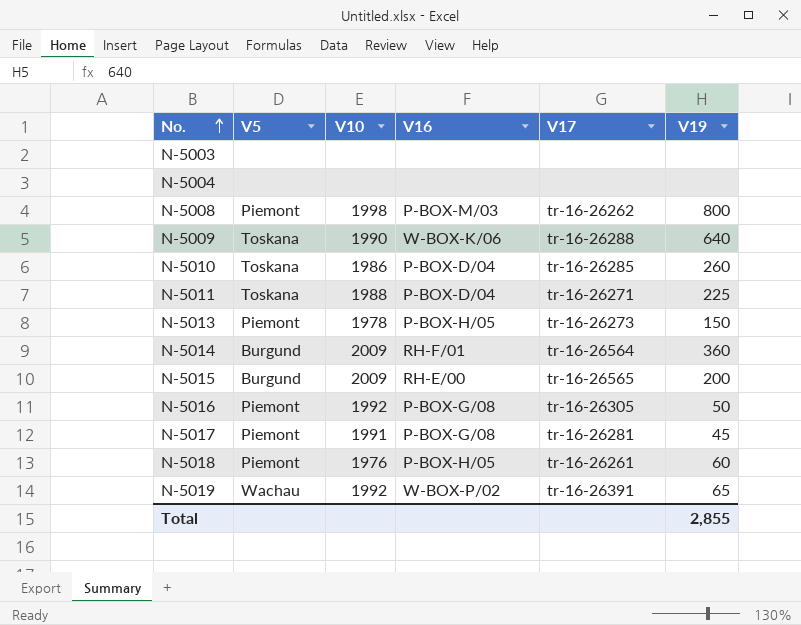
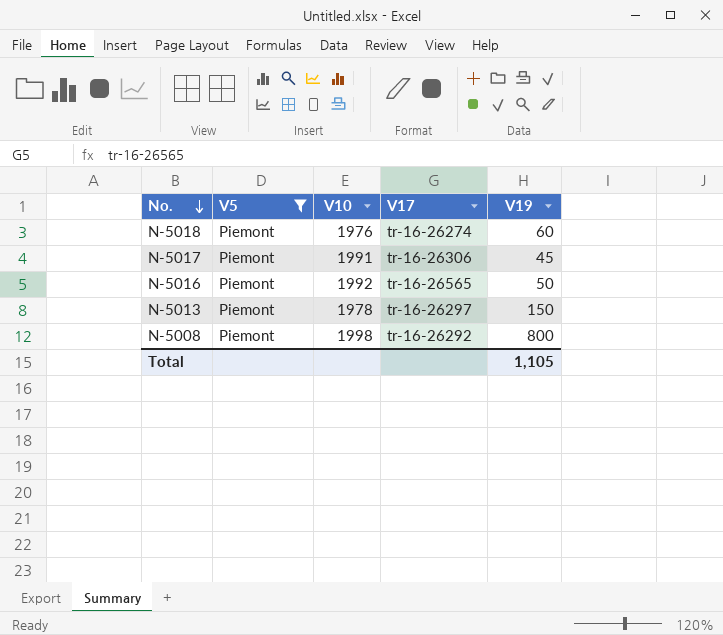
filter: none -> V5 = Piemont
row order: No. ascending -> No. descending
column V16 | position: 4 -> none
N-5018 | V17: tr-16-26261 -> tr-16-26274
N-5017 | V17: tr-16-26281 -> tr-16-26306
N-5016 | V17: tr-16-26305 -> tr-16-26565
N-5013 | V17: tr-16-26273 -> tr-16-26297
N-5008 | V17: tr-16-26262 -> tr-16-26292
Total | V19: 2,855 -> 1,105

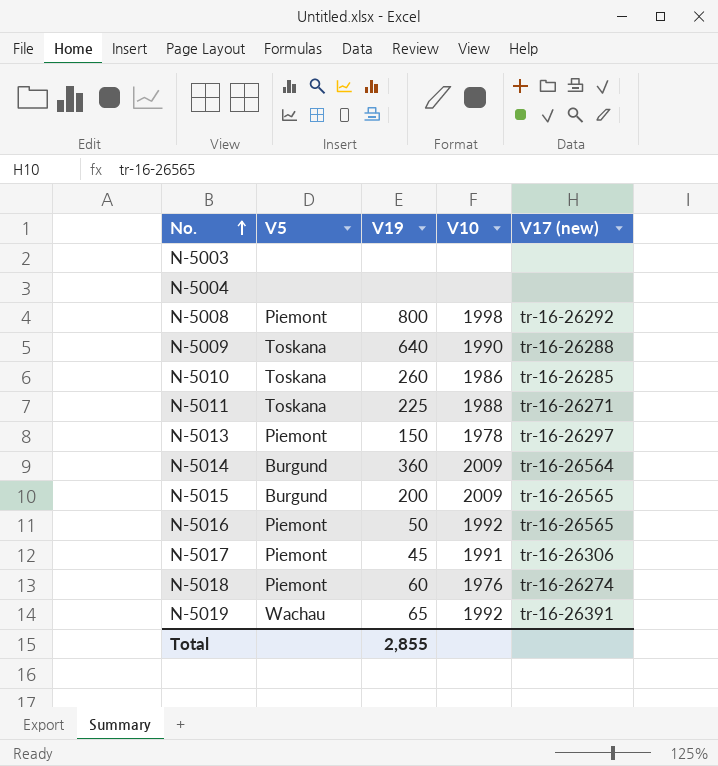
filter: V5 = Piemont -> none
row order: No. descending -> No. ascending
column V19 | position: 5 -> 3
column name: V17 -> V17 (new)
Total | V19: 1,105 -> 2,855

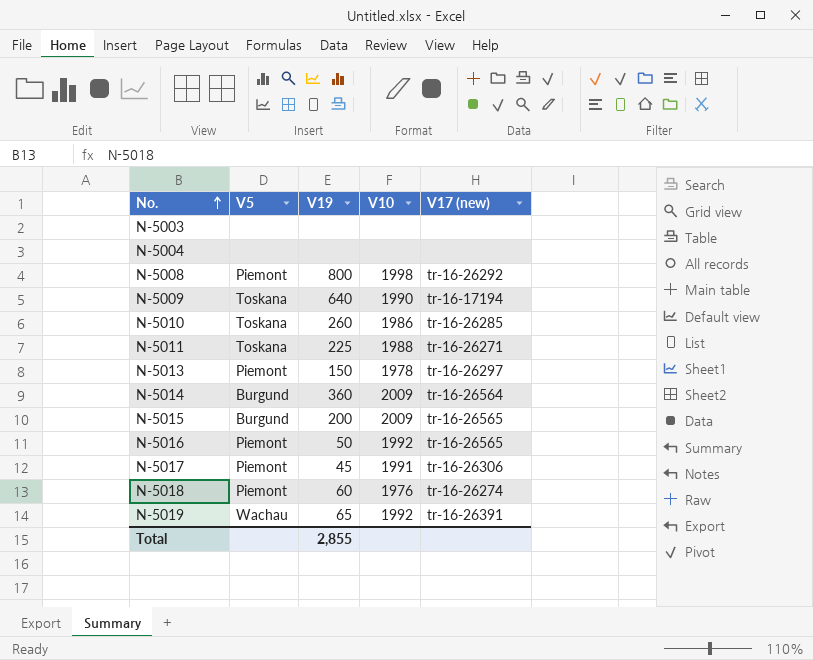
N-5009 | V17 (new): tr-16-26288 -> tr-16-17194

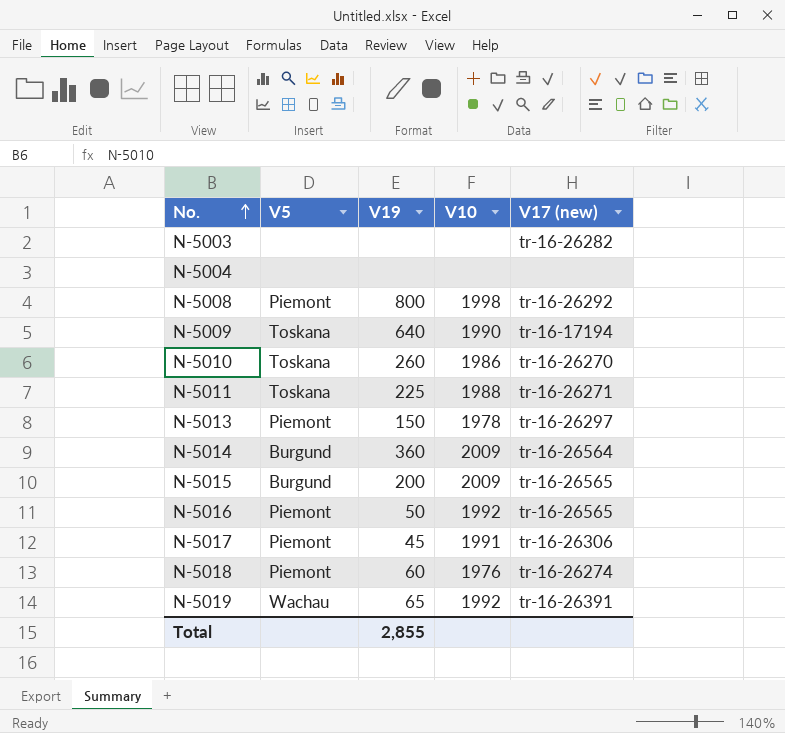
N-5003 | V17 (new): none -> tr-16-26282
N-5010 | V17 (new): tr-16-26285 -> tr-16-26270

